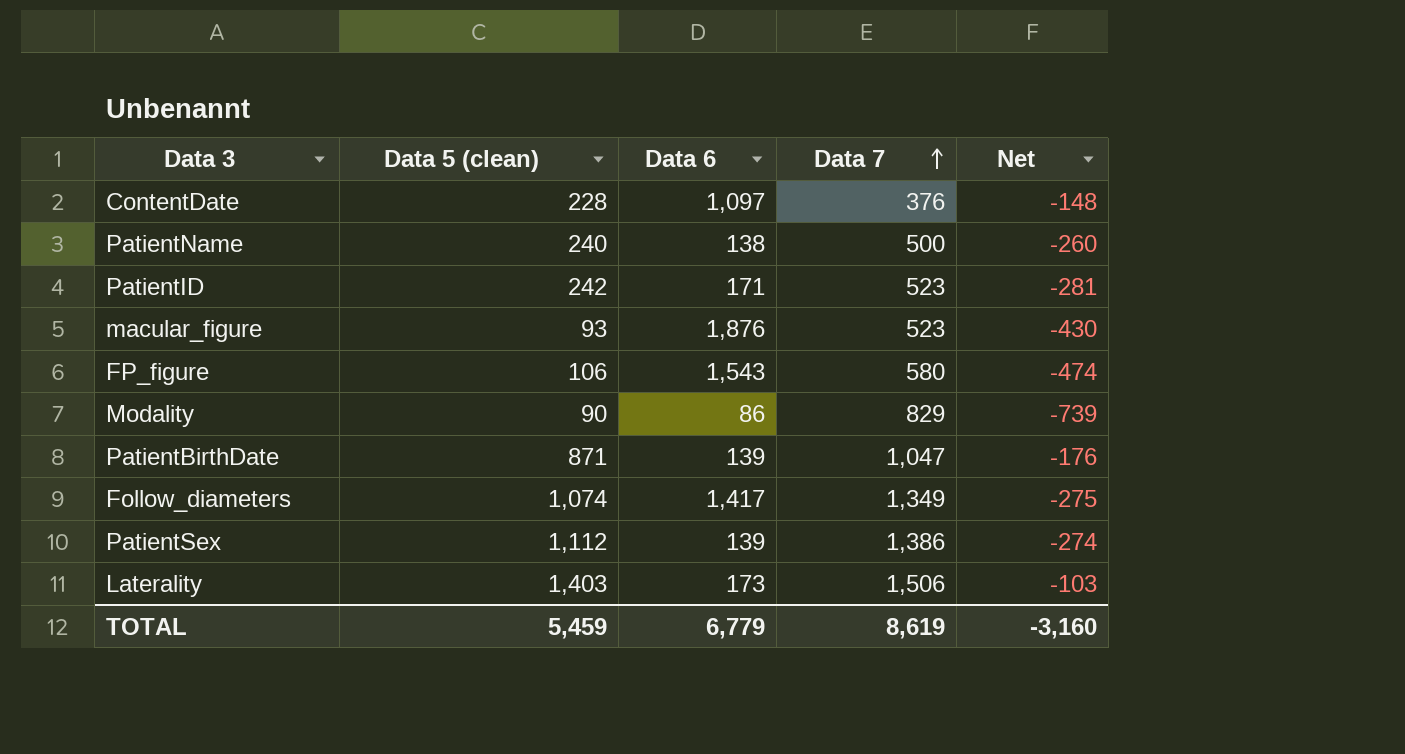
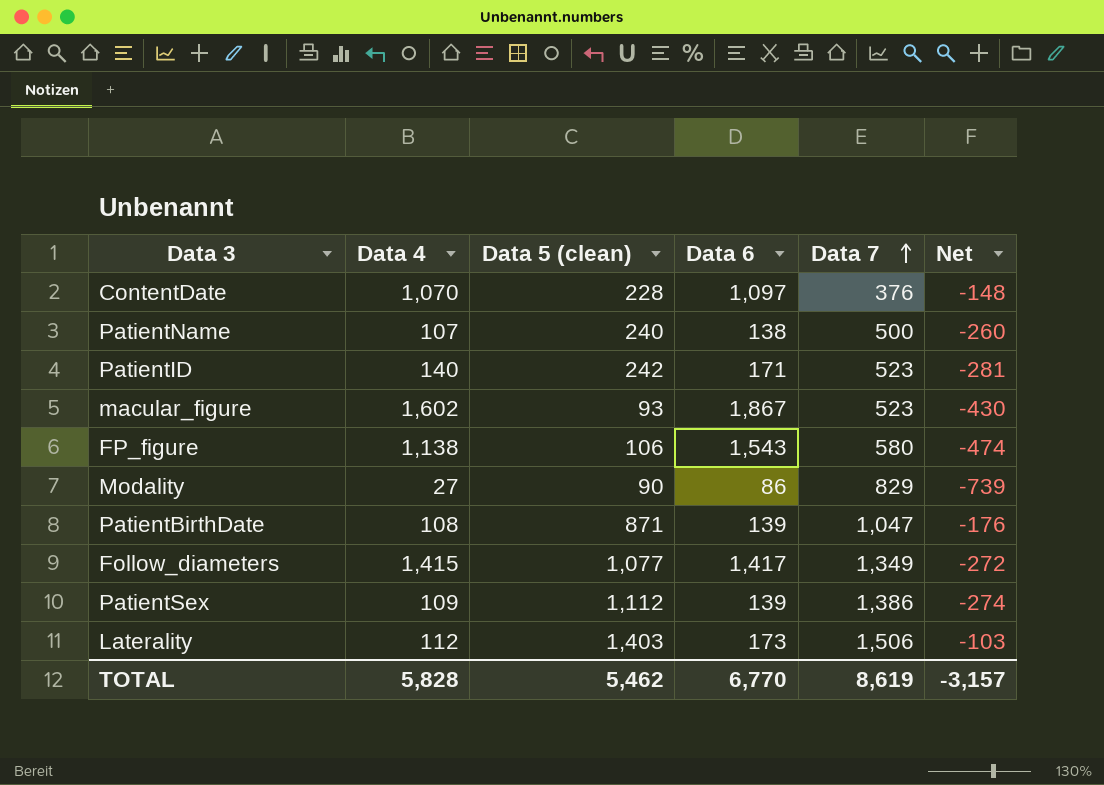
column Data 4 | position: none -> 2
macular_figure | Data 6: 1,876 -> 1,867
Follow_diameters | Data 5 (clean): 1,074 -> 1,077
Follow_diameters | Net: -275 -> -272
TOTAL | Data 5 (clean): 5,459 -> 5,462
TOTAL | Data 6: 6,779 -> 6,770
TOTAL | Net: -3,160 -> -3,157

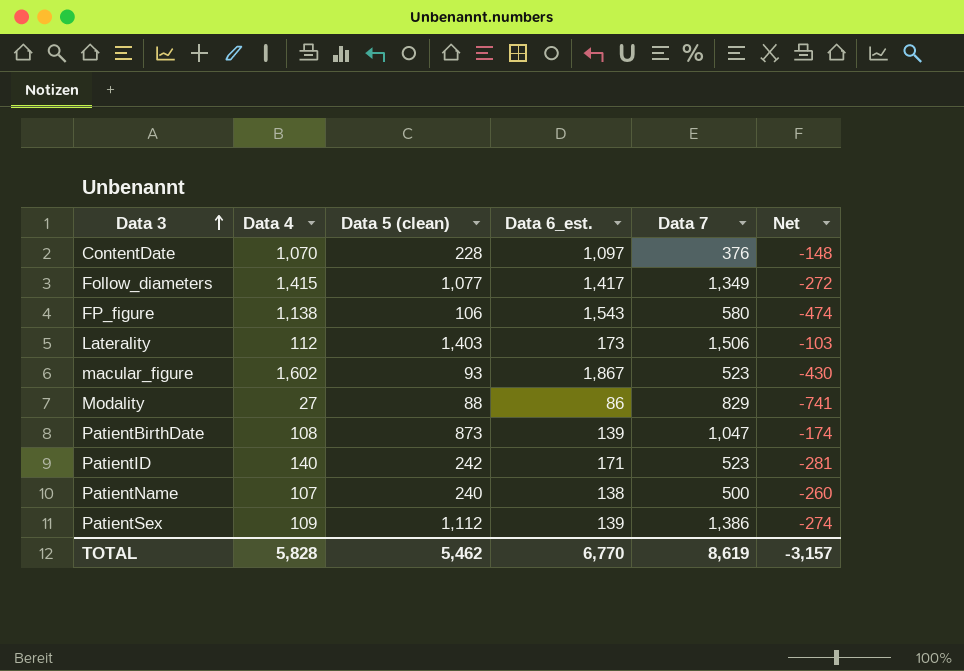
row order: Data 7 ascending -> Data 3 ascending
column name: Data 6 -> Data 6_est.
Modality | Data 5 (clean): 90 -> 88
Modality | Net: -739 -> -741
PatientBirthDate | Data 5 (clean): 871 -> 873
PatientBirthDate | Net: -176 -> -174

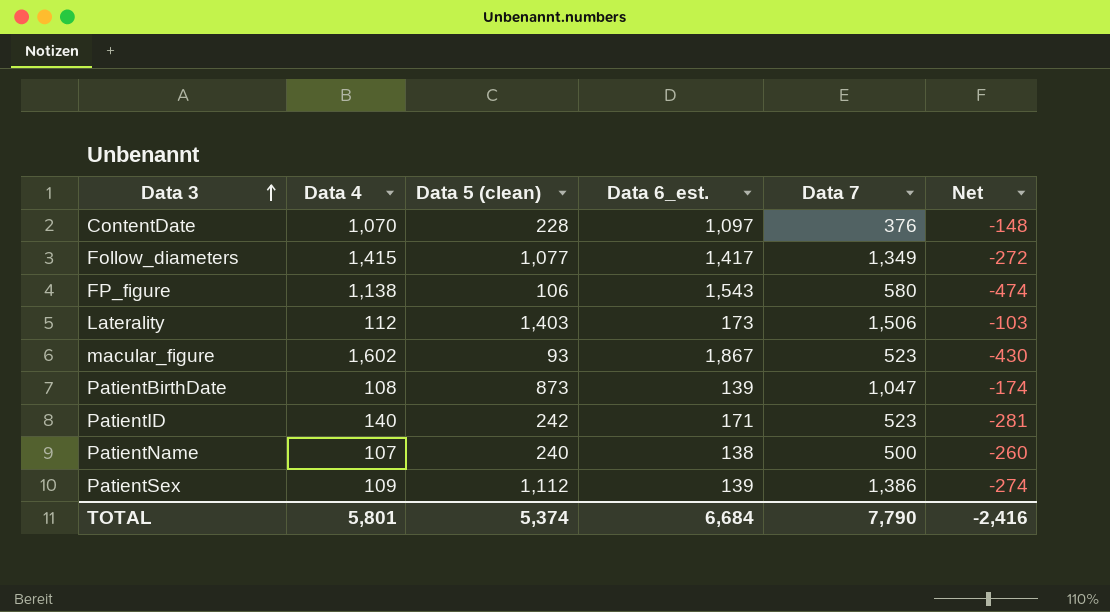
row Modality: 27 | 88 | 86 | 829 | -741 -> none
TOTAL | Data 4: 5,828 -> 5,801
TOTAL | Data 5 (clean): 5,462 -> 5,374
TOTAL | Data 6_est.: 6,770 -> 6,684
TOTAL | Data 7: 8,619 -> 7,790
TOTAL | Net: -3,157 -> -2,416

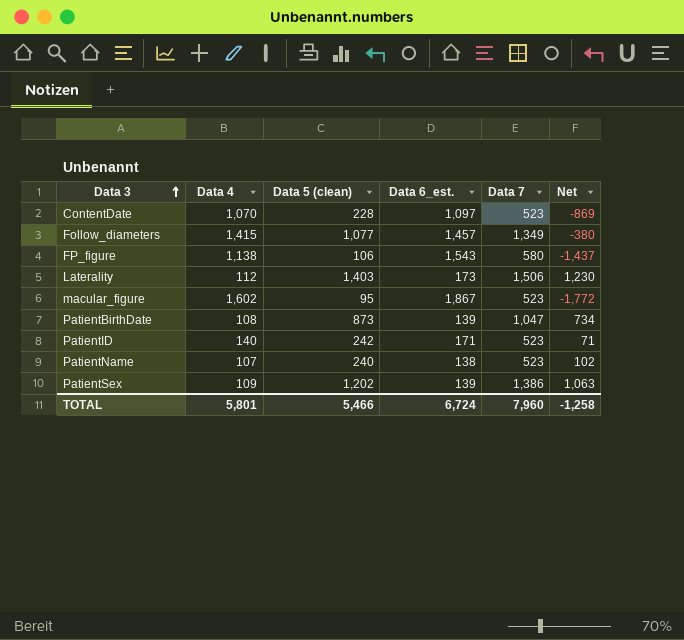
column Net | formula: [Data 5 (clean)] - [Data 7] -> [Data 5 (clean)] - [Data 6_est.]
ContentDate | Data 7: 376 -> 523
Follow_diameters | Data 6_est.: 1,417 -> 1,457
macular_figure | Data 5 (clean): 93 -> 95
PatientName | Data 7: 500 -> 523
PatientSex | Data 5 (clean): 1,112 -> 1,202
TOTAL | Data 5 (clean): 5,374 -> 5,466
TOTAL | Data 6_est.: 6,684 -> 6,724
TOTAL | Data 7: 7,790 -> 7,960
TOTAL | Net: -2,416 -> -1,258

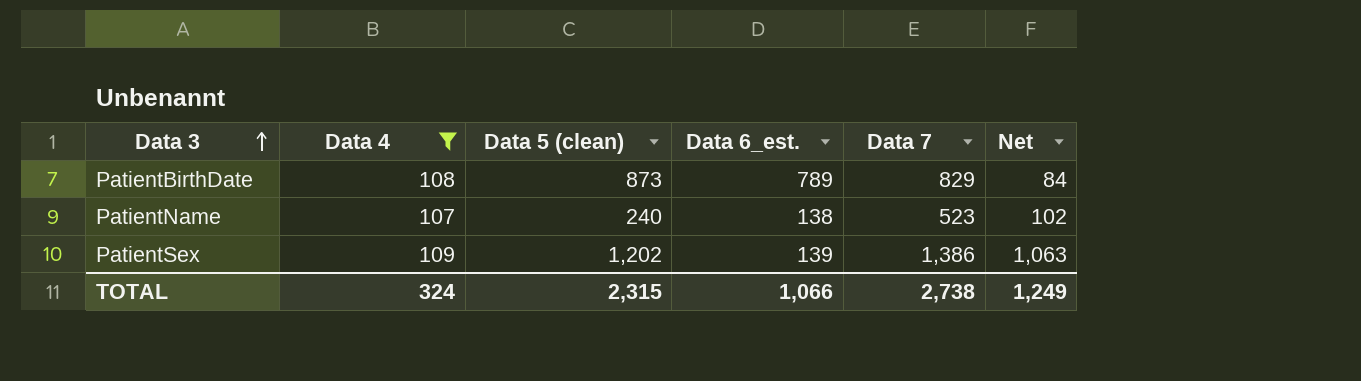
filter: none -> Data 4 <= 109
PatientBirthDate | Data 6_est.: 139 -> 789
PatientBirthDate | Data 7: 1,047 -> 829
PatientBirthDate | Net: 734 -> 84
TOTAL | Data 4: 5,801 -> 324
TOTAL | Data 5 (clean): 5,466 -> 2,315
TOTAL | Data 6_est.: 6,724 -> 1,066
TOTAL | Data 7: 7,960 -> 2,738
TOTAL | Net: -1,258 -> 1,249

